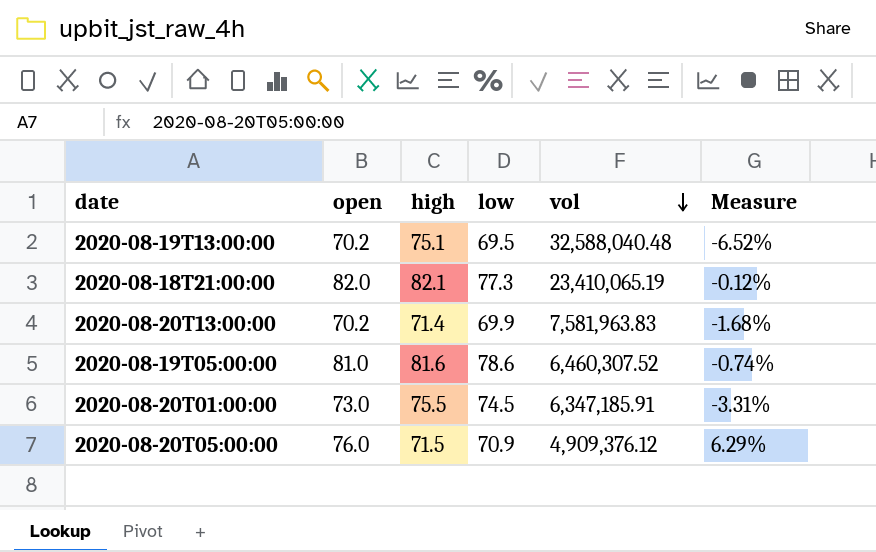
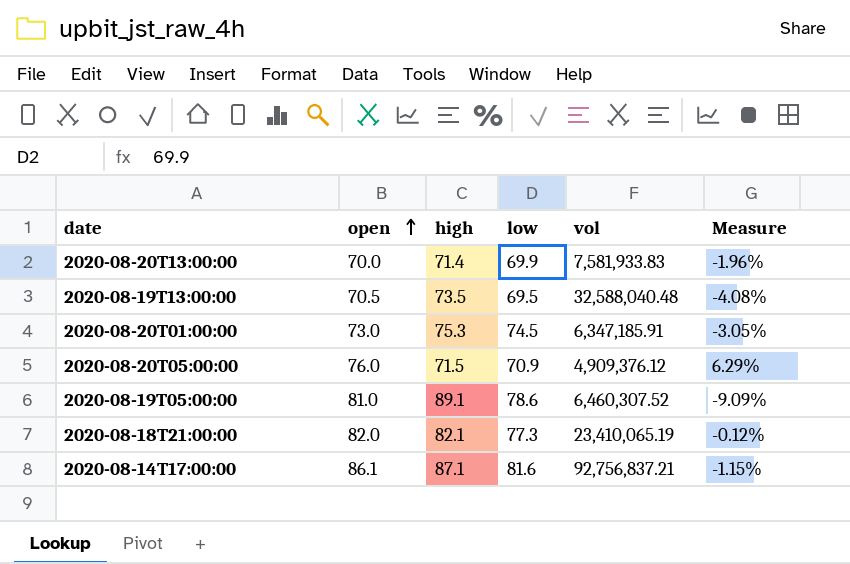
row order: vol descending -> open ascending
2020-08-20T13:00:00 | open: 70.2 -> 70.0
2020-08-20T13:00:00 | vol: 7,581,963.83 -> 7,581,933.83
2020-08-20T13:00:00 | Measure: -1.68% -> -1.96%
2020-08-19T13:00:00 | open: 70.2 -> 70.5
2020-08-19T13:00:00 | high: 75.1 -> 73.5
2020-08-19T13:00:00 | Measure: -6.52% -> -4.08%
2020-08-20T01:00:00 | high: 75.5 -> 75.3
2020-08-20T01:00:00 | Measure: -3.31% -> -3.05%
2020-08-19T05:00:00 | high: 81.6 -> 89.1
2020-08-19T05:00:00 | Measure: -0.74% -> -9.09%
row 2020-08-14T17:00:00: none -> 86.1 | 87.1 | 81.6 | 92,756,837.21 | -1.15%

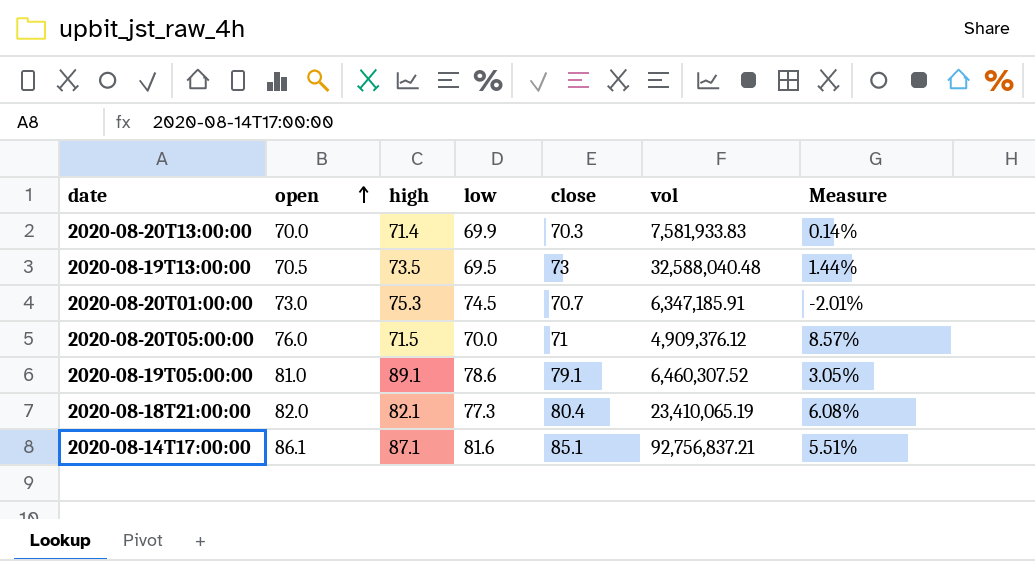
column close | position: none -> 5
column Measure | formula: ([open] - [high]) / [high] -> ([open] - [low]) / [low]
2020-08-20T05:00:00 | low: 70.9 -> 70.0

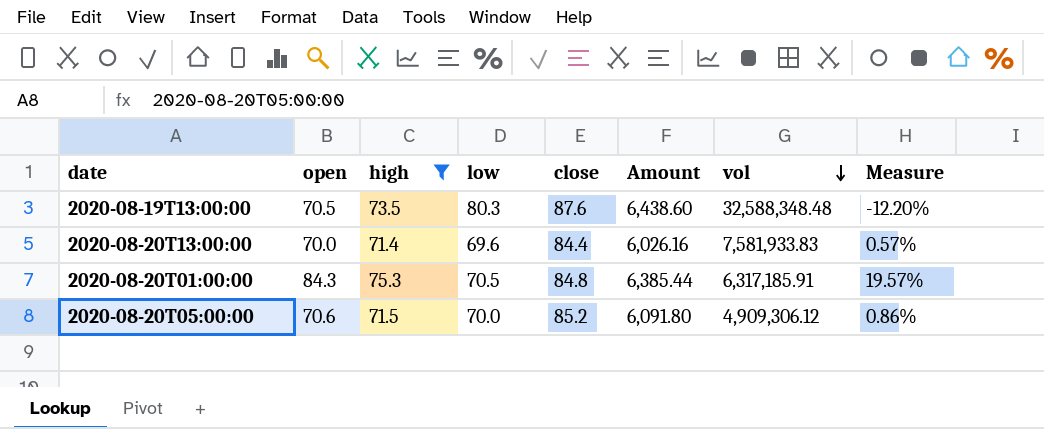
filter: none -> high <= 75.3
row order: open ascending -> vol descending
column Amount | formula: none -> [high] * [close]
2020-08-19T13:00:00 | low: 69.5 -> 80.3
2020-08-19T13:00:00 | close: 73 -> 87.6
2020-08-19T13:00:00 | vol: 32,588,040.48 -> 32,588,348.48
2020-08-19T13:00:00 | Measure: 1.44% -> -12.20%
2020-08-20T13:00:00 | low: 69.9 -> 69.6
2020-08-20T13:00:00 | close: 70.3 -> 84.4
2020-08-20T13:00:00 | Measure: 0.14% -> 0.57%
2020-08-20T01:00:00 | open: 73.0 -> 84.3
2020-08-20T01:00:00 | low: 74.5 -> 70.5
2020-08-20T01:00:00 | close: 70.7 -> 84.8
2020-08-20T01:00:00 | vol: 6,347,185.91 -> 6,317,185.91
2020-08-20T01:00:00 | Measure: -2.01% -> 19.57%
2020-08-20T05:00:00 | open: 76.0 -> 70.6
2020-08-20T05:00:00 | close: 71 -> 85.2
2020-08-20T05:00:00 | vol: 4,909,376.12 -> 4,909,306.12
2020-08-20T05:00:00 | Measure: 8.57% -> 0.86%

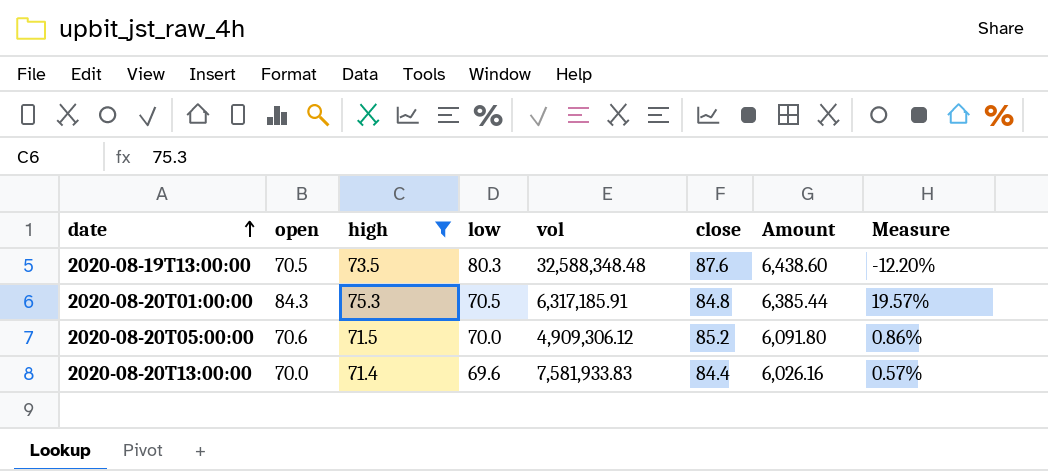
row order: vol descending -> date ascending
column vol | position: 7 -> 5

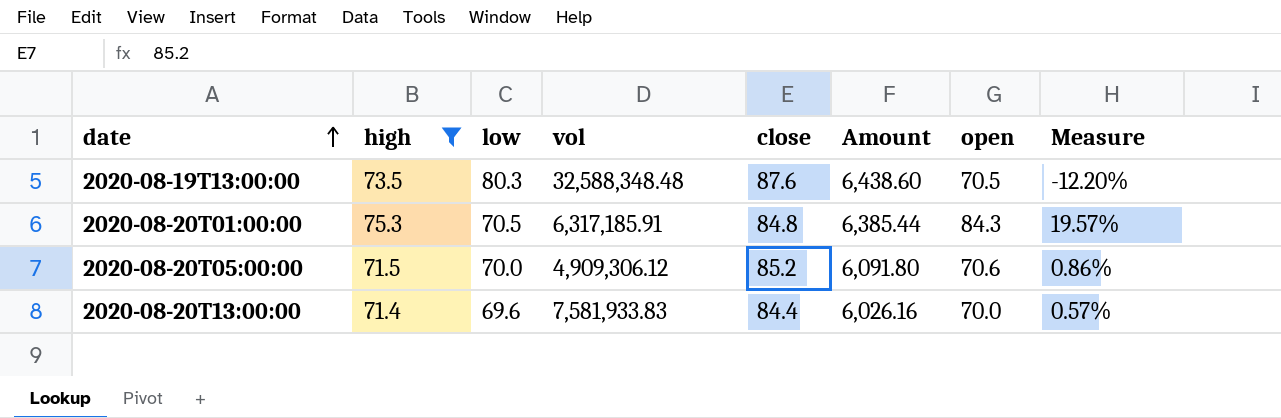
column open | position: 2 -> 7

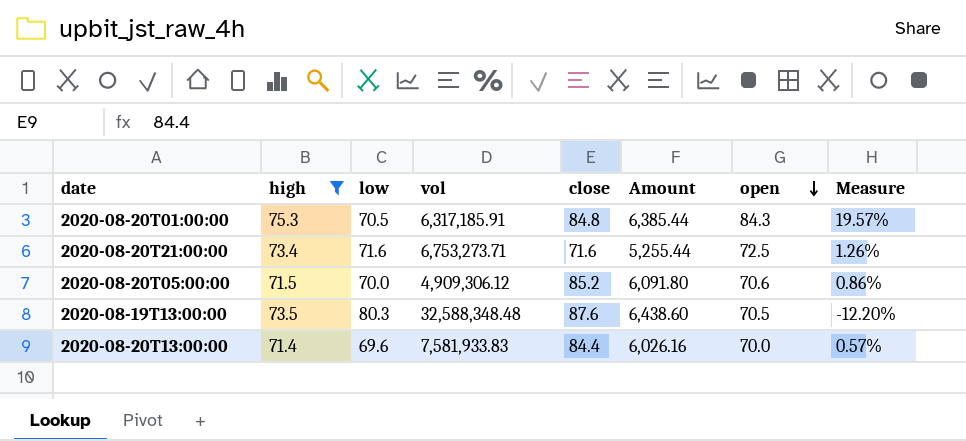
row order: date ascending -> open descending
row 2020-08-20T21:00:00: none -> 73.4 | 71.6 | 6,753,273.71 | 71.6 | 5,255.44 | 72.5 | 1.26%

